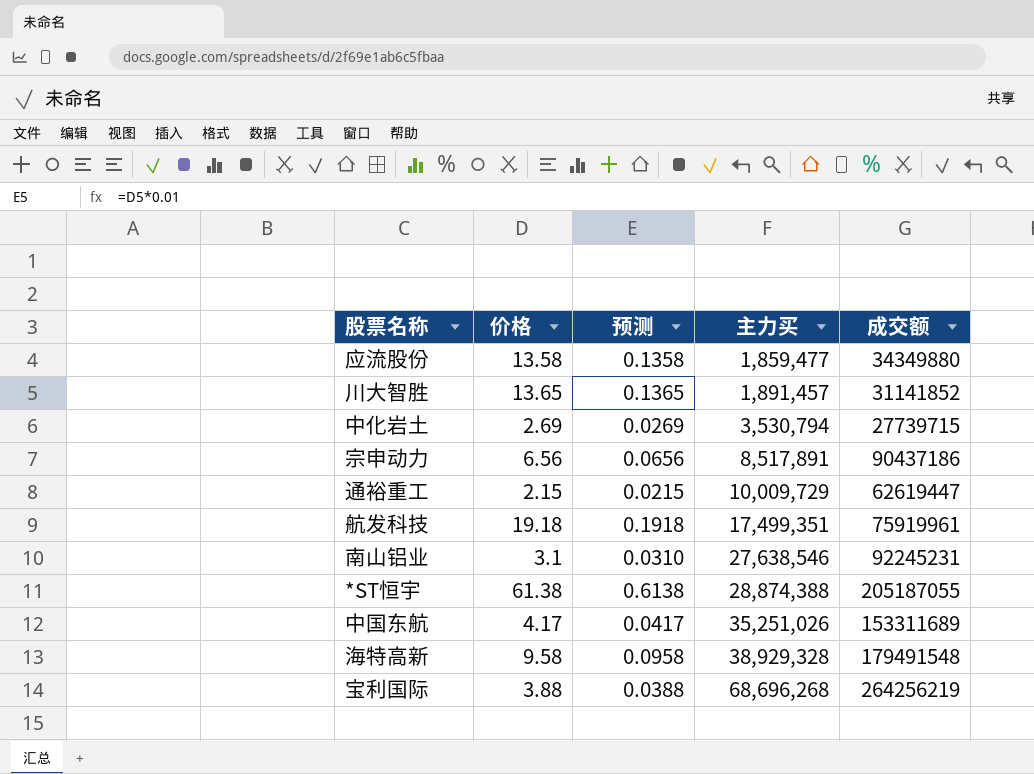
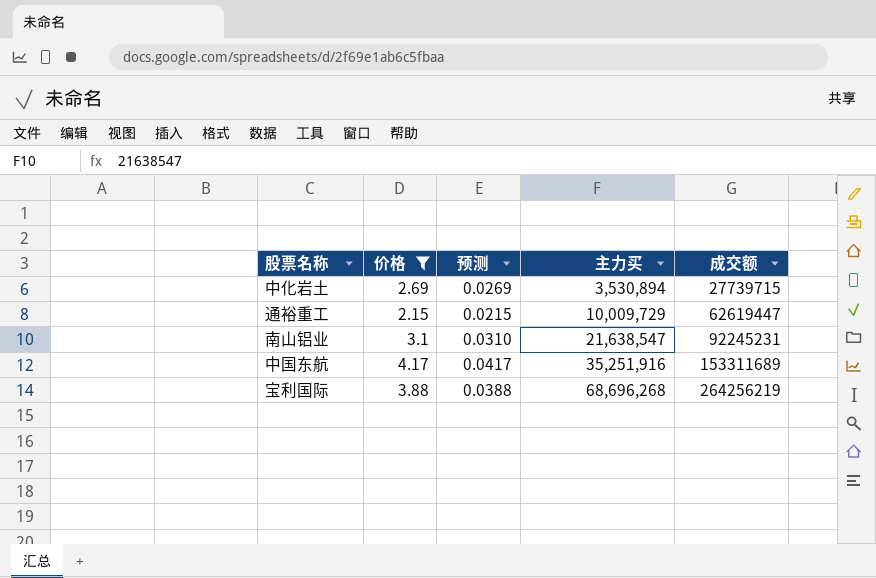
filter: none -> 价格 <= 4.17
中化岩土 | 主力买: 3,530,794 -> 3,530,894
南山铝业 | 主力买: 27,638,546 -> 21,638,547
中国东航 | 主力买: 35,251,026 -> 35,251,916

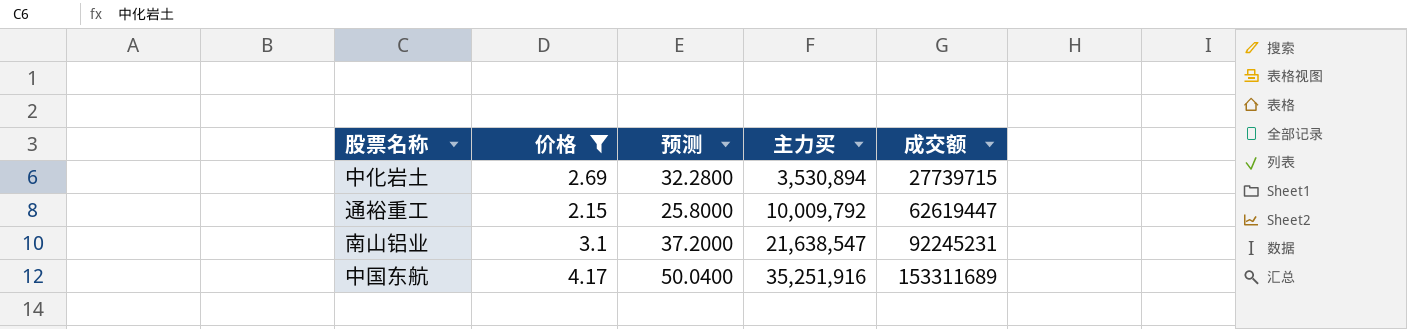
column 预测 | formula: [价格] * 0.01 -> [价格] * 12
row 宝利国际: 3.88 | 0.0388 | 68,696,268 | 264256219 -> none
通裕重工 | 主力买: 10,009,729 -> 10,009,792

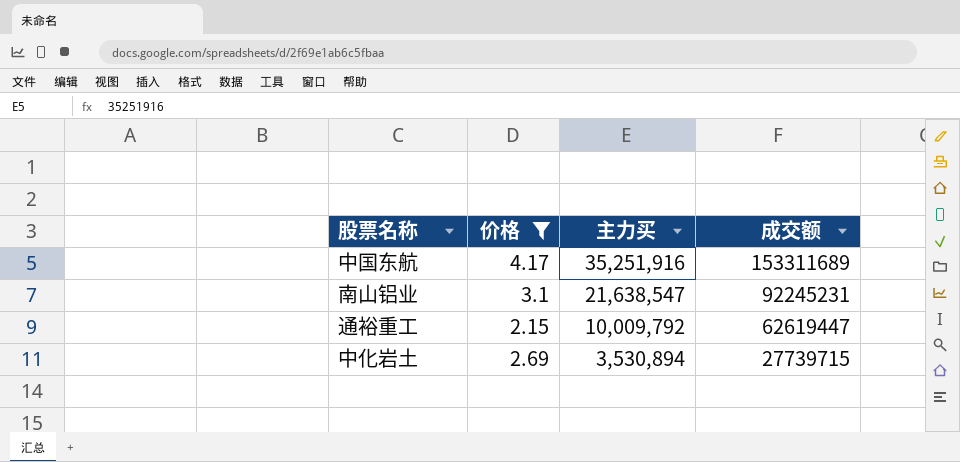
row order: 主力买 ascending -> 主力买 descending
column 预测 | formula: [价格] * 12 -> none

